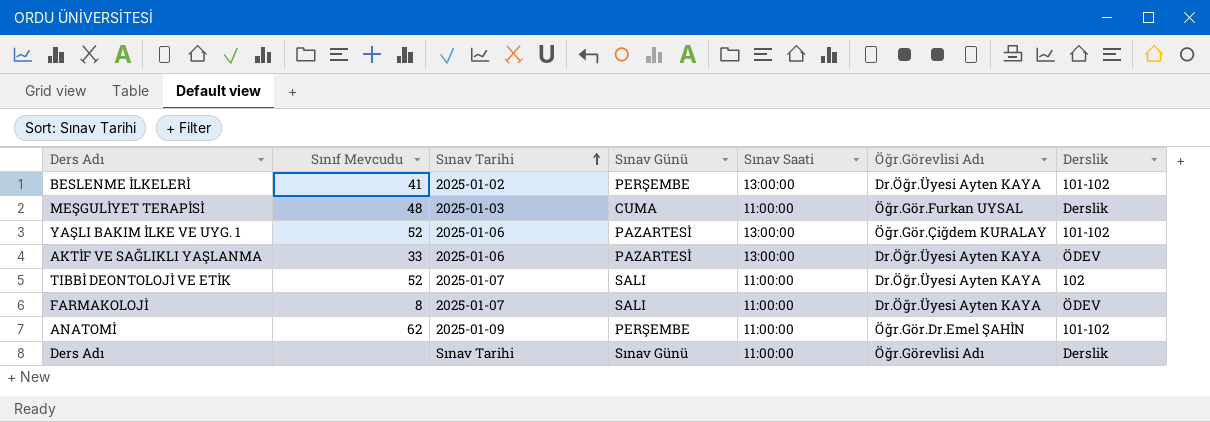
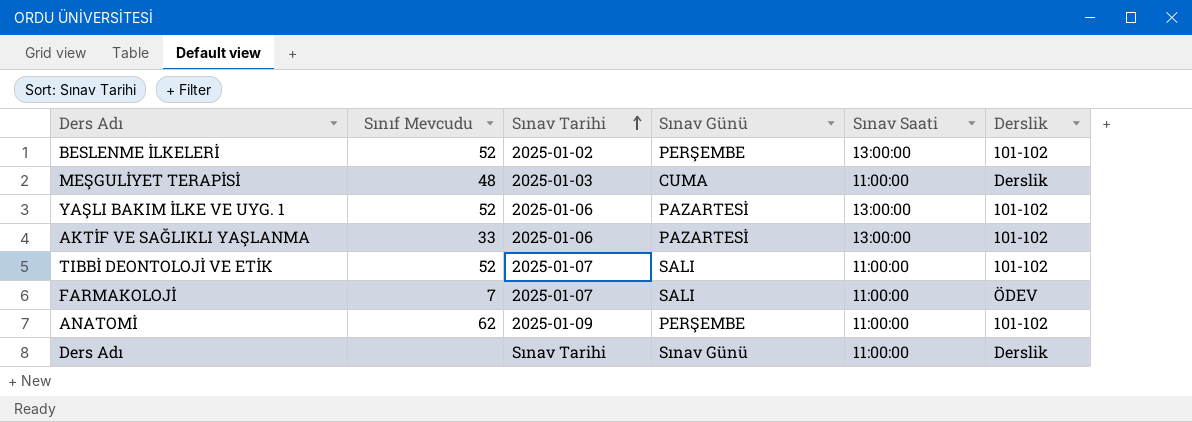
column Öğr.Görevlisi Adı | position: 6 -> none
BESLENME İLKELERİ | Sınıf Mevcudu: 41 -> 52
AKTİF VE SAĞLIKLI YAŞLANMA | Derslik: ÖDEV -> 101-102
TIBBİ DEONTOLOJİ VE ETİK | Derslik: 102 -> 101-102
FARMAKOLOJİ | Sınıf Mevcudu: 8 -> 7

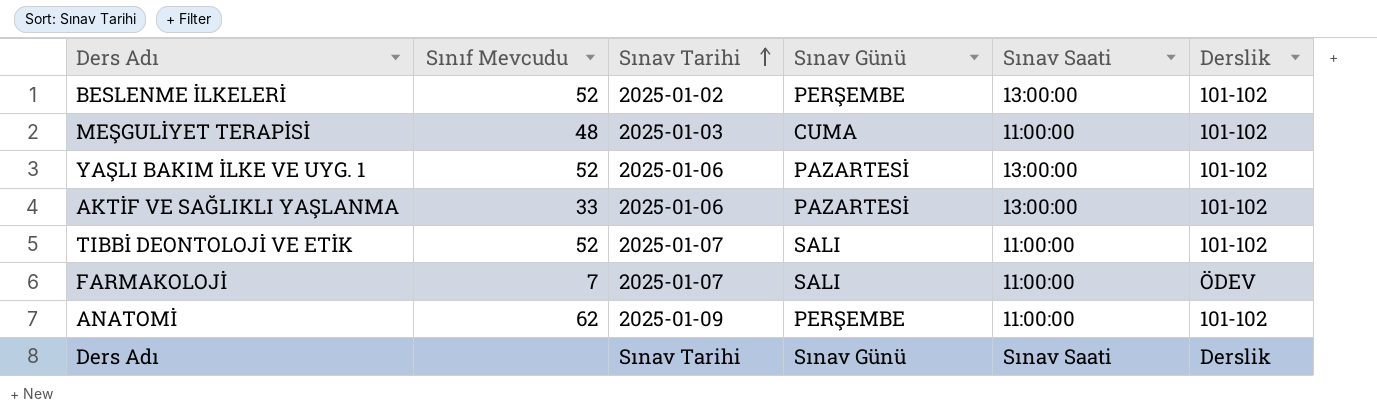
MEŞGULİYET TERAPİSİ | Derslik: Derslik -> 101-102
Ders Adı | Sınav Saati: 11:00:00 -> Sınav Saati

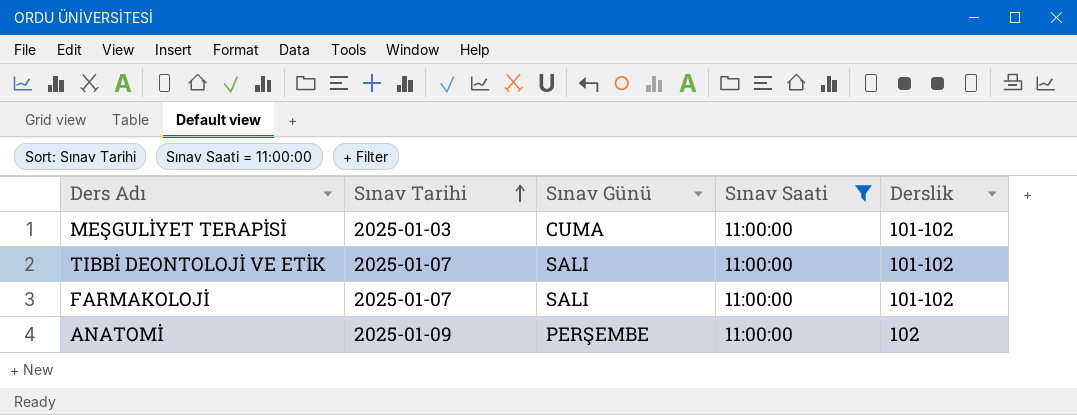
filter: none -> Sınav Saati = 11:00:00
column Sınıf Mevcudu | position: 2 -> none
FARMAKOLOJİ | Derslik: ÖDEV -> 101-102
ANATOMİ | Derslik: 101-102 -> 102

